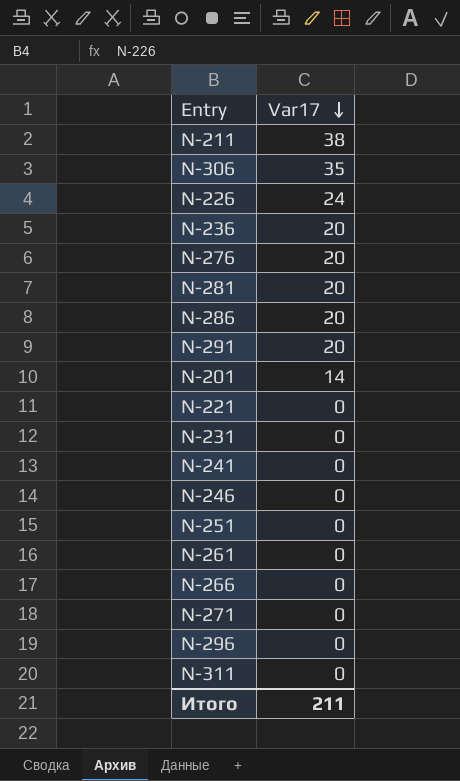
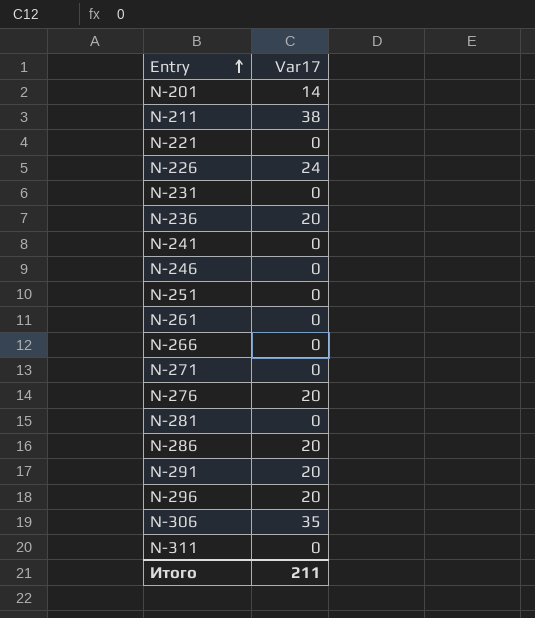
row order: Var17 descending -> Entry ascending
N-281 | Var17: 20 -> 0
N-296 | Var17: 0 -> 20

